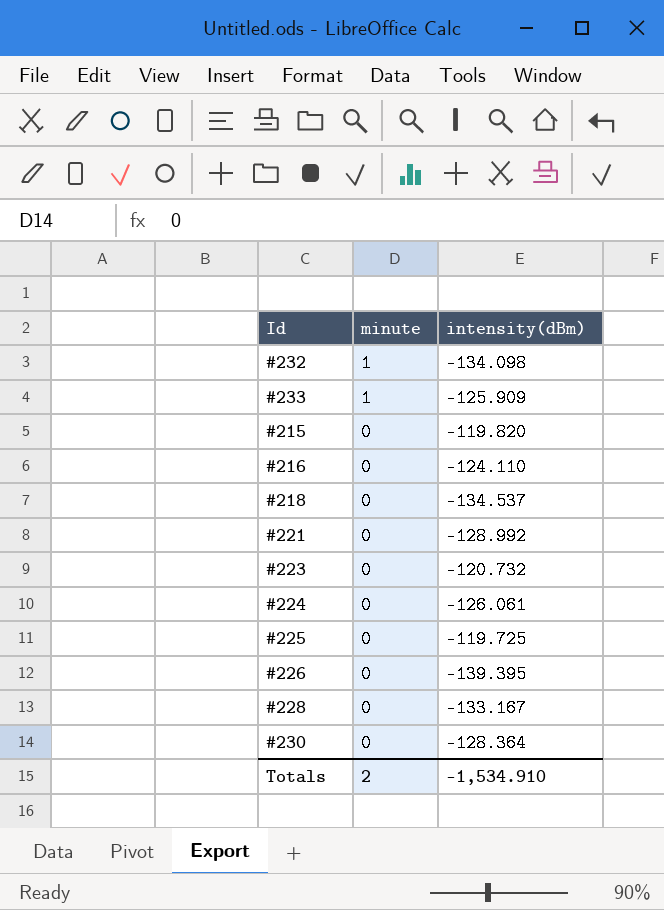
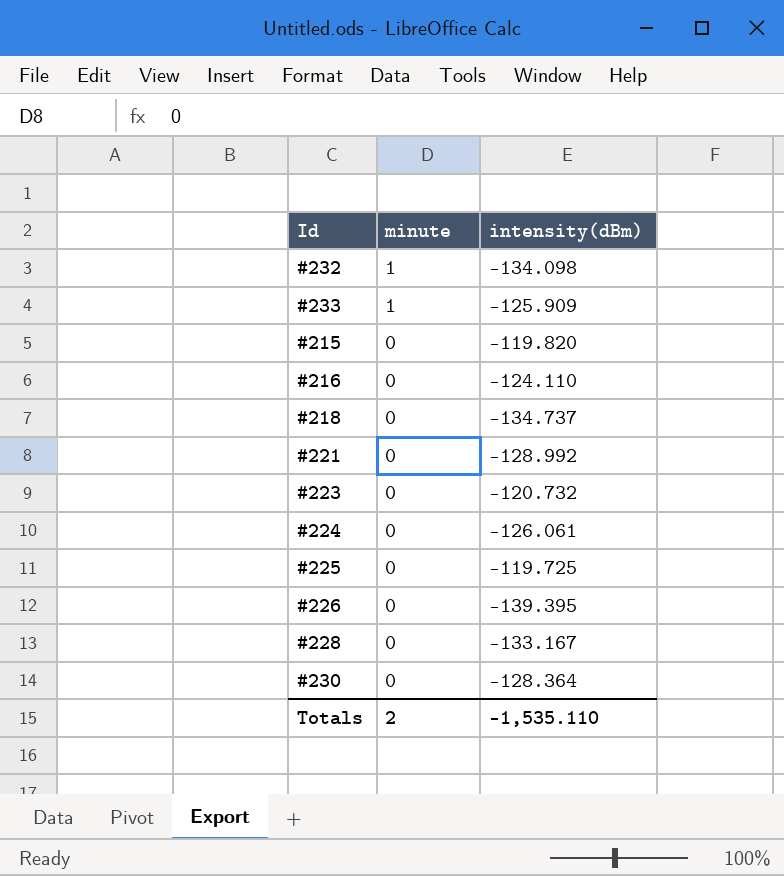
#218 | intensity(dBm): -134.537 -> -134.737
Totals | intensity(dBm): -1,534.910 -> -1,535.110

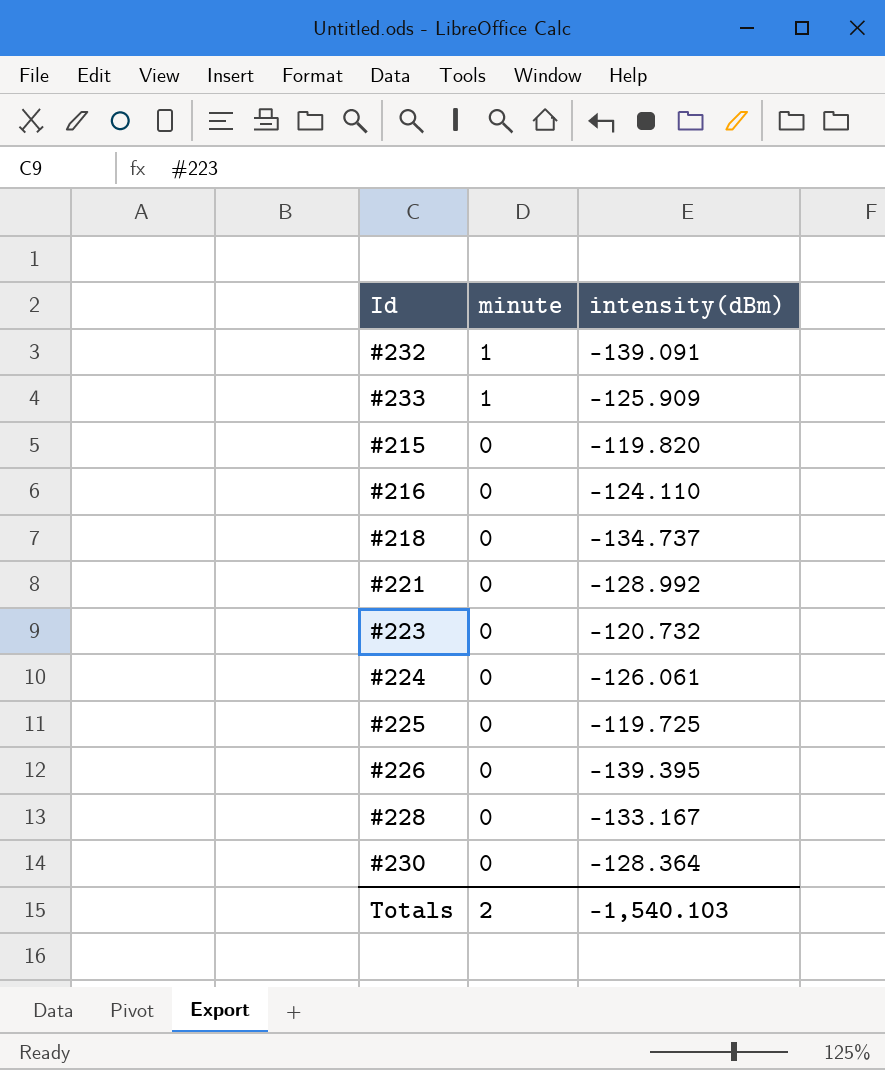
#232 | intensity(dBm): -134.098 -> -139.091
Totals | intensity(dBm): -1,535.110 -> -1,540.103

